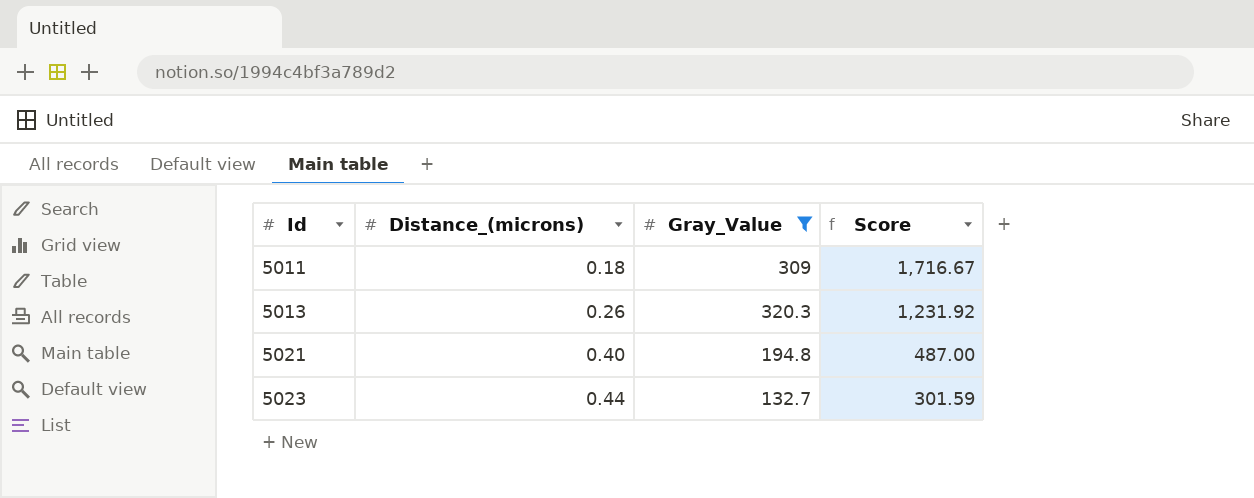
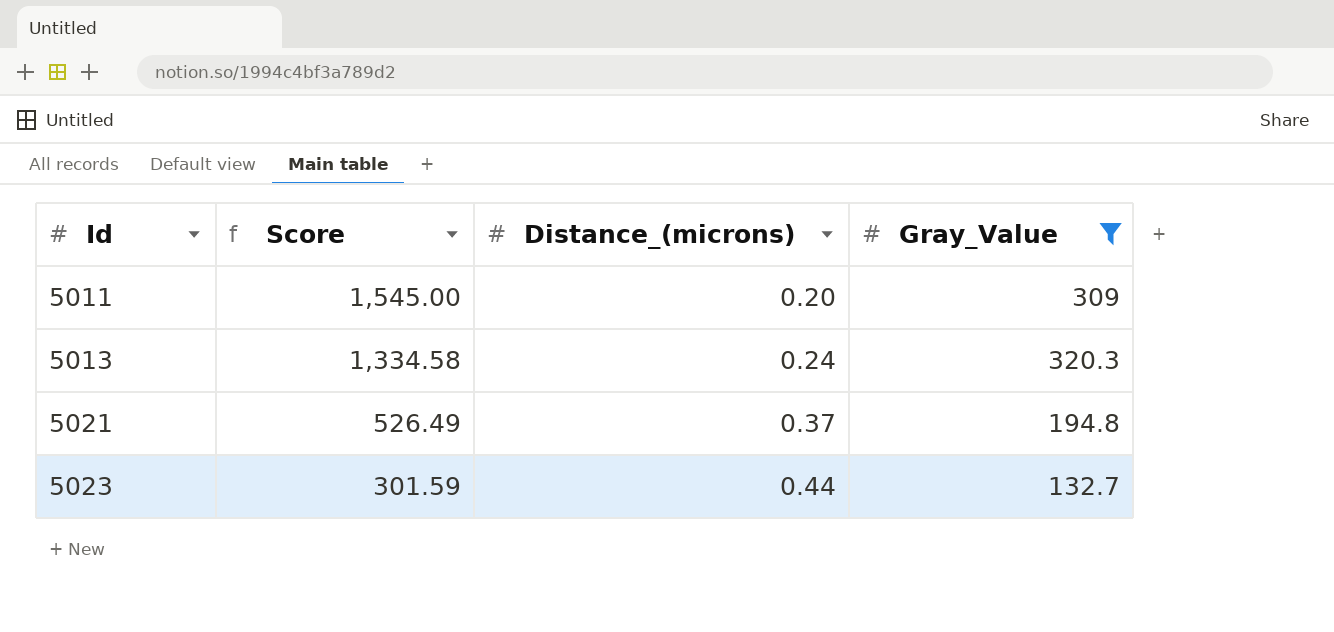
column Score | position: 4 -> 2
5011 | Score: 1,716.67 -> 1,545.00
5011 | Distance_(microns): 0.18 -> 0.20
5013 | Score: 1,231.92 -> 1,334.58
5013 | Distance_(microns): 0.26 -> 0.24
5021 | Score: 487.00 -> 526.49
5021 | Distance_(microns): 0.40 -> 0.37

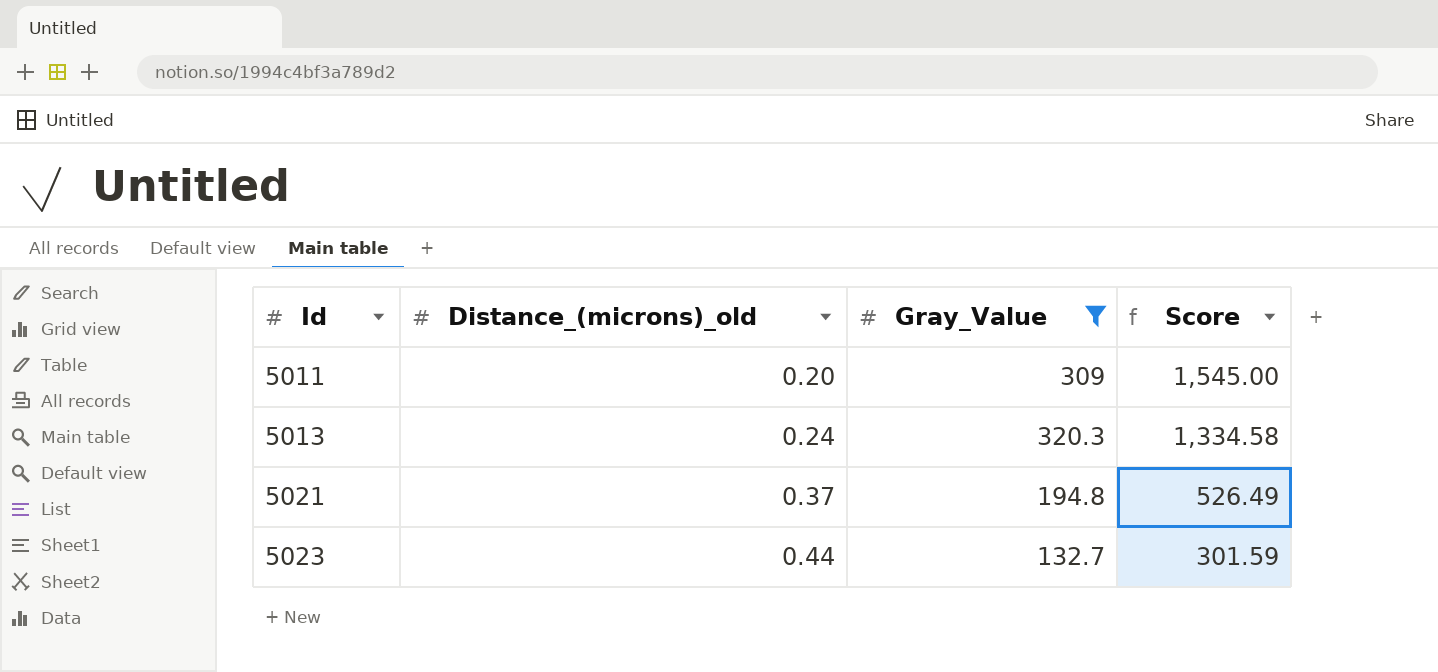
column name: Distance_(microns) -> Distance_(microns)_old
column Score | position: 2 -> 4

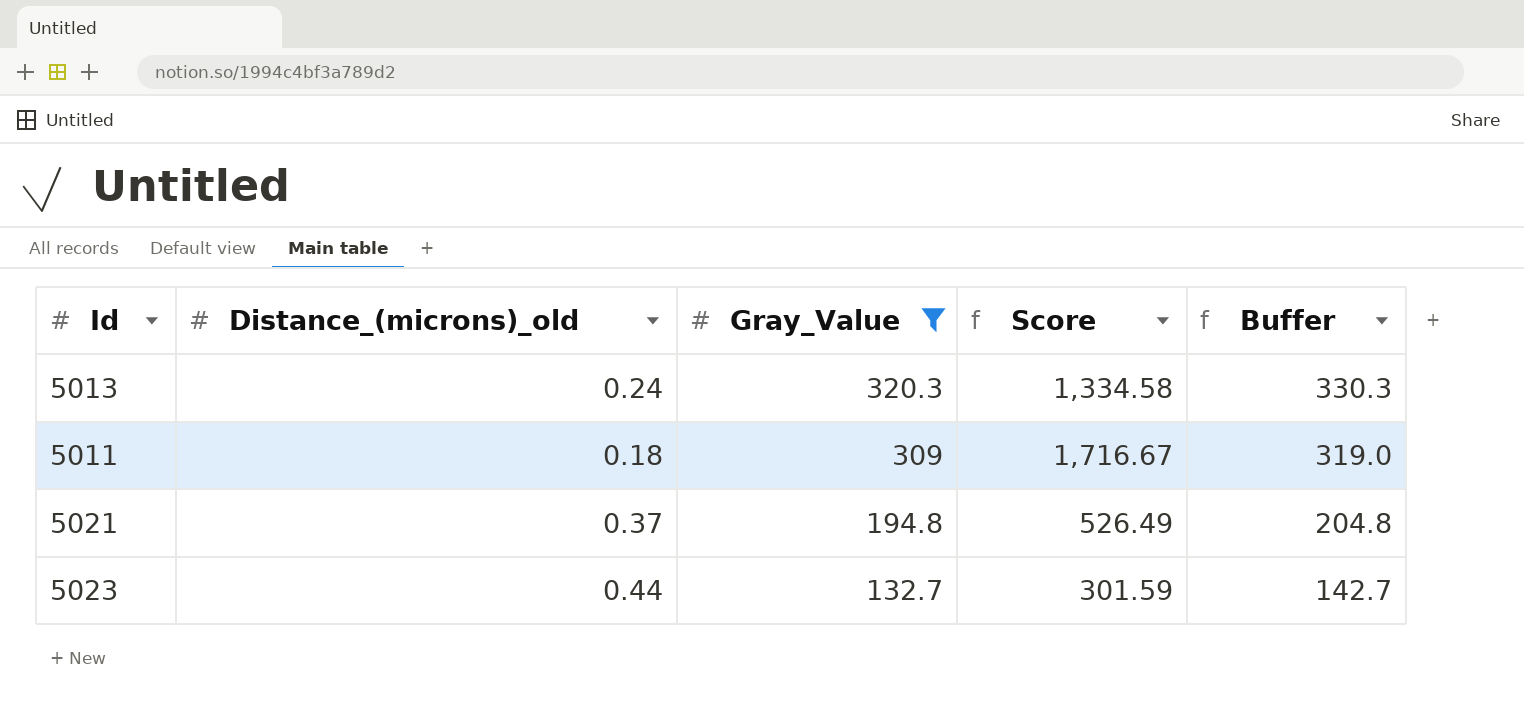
row order: Id ascending -> Gray_Value descending
column Buffer | formula: none -> [Gray_Value] + 10
5011 | Distance_(microns)_old: 0.20 -> 0.18
5011 | Score: 1,545.00 -> 1,716.67

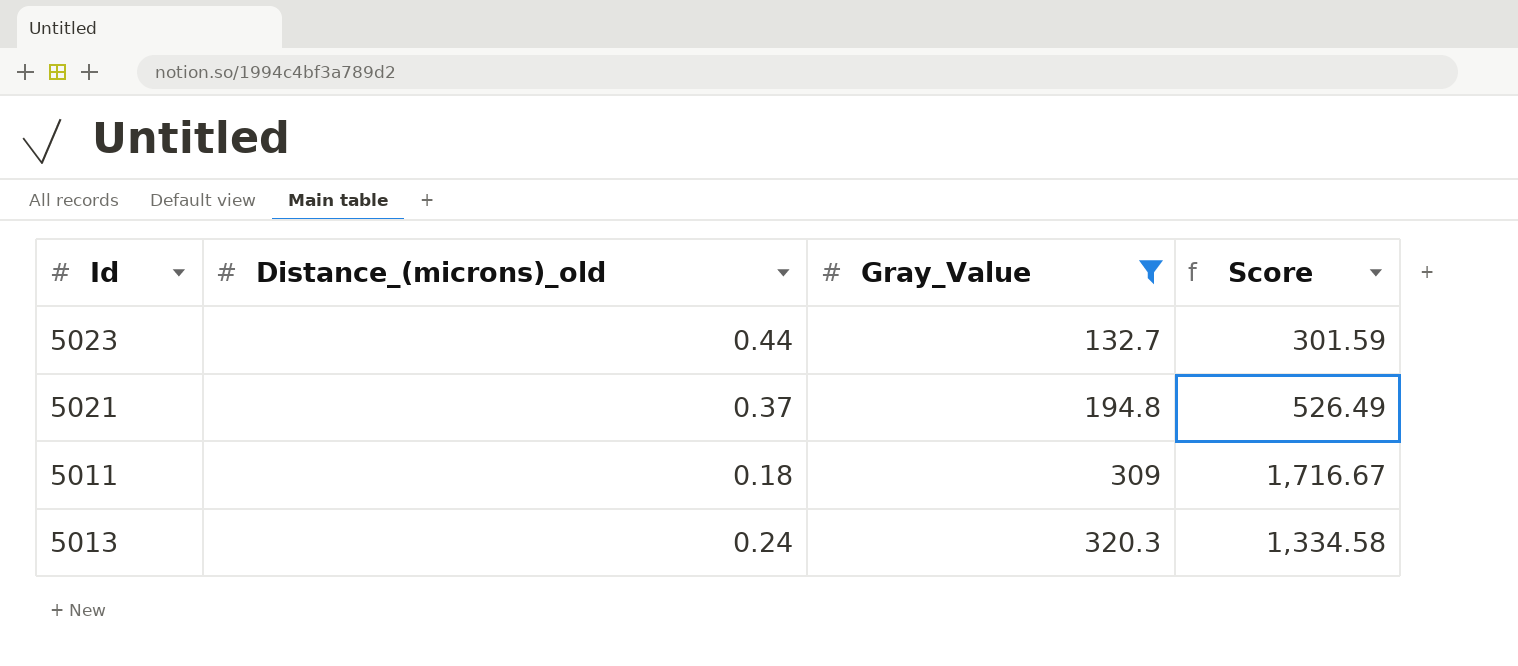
row order: Gray_Value descending -> Gray_Value ascending
column Buffer | formula: [Gray_Value] + 10 -> none

